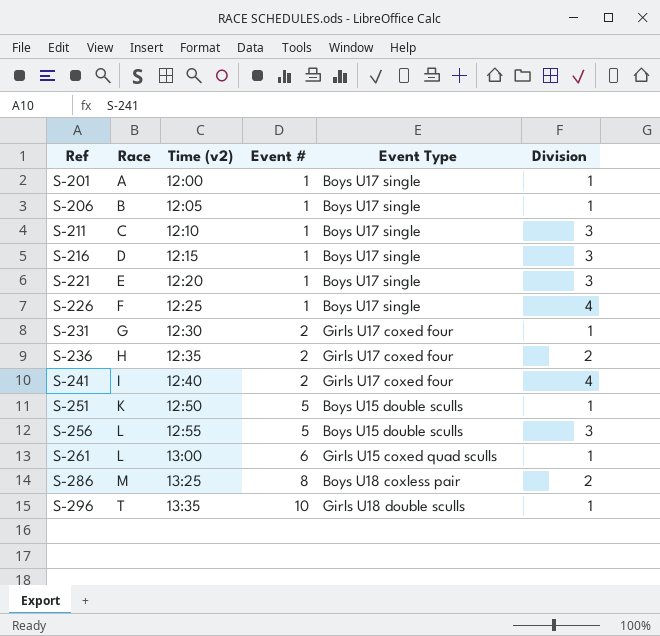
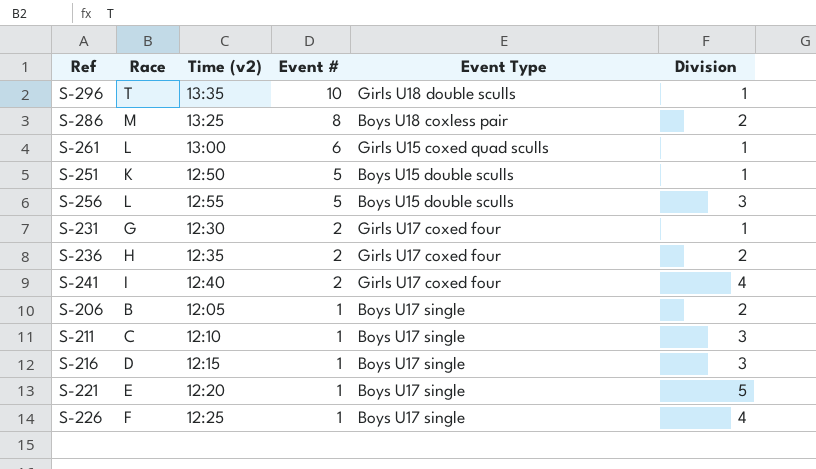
row order: Ref ascending -> Event # descending
row S-201: A | 12:00 | 1 | Boys U17 single | 1 -> none
S-206 | Division: 1 -> 2
S-221 | Division: 3 -> 5

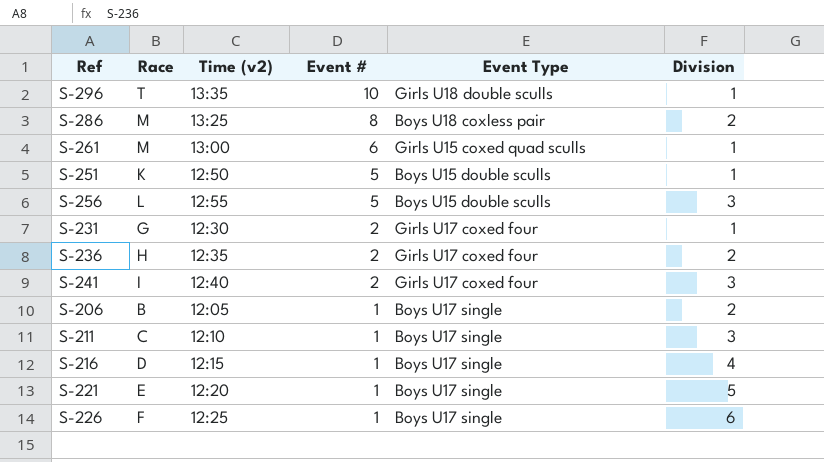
S-261 | Race: L -> M
S-241 | Division: 4 -> 3
S-216 | Division: 3 -> 4
S-226 | Division: 4 -> 6

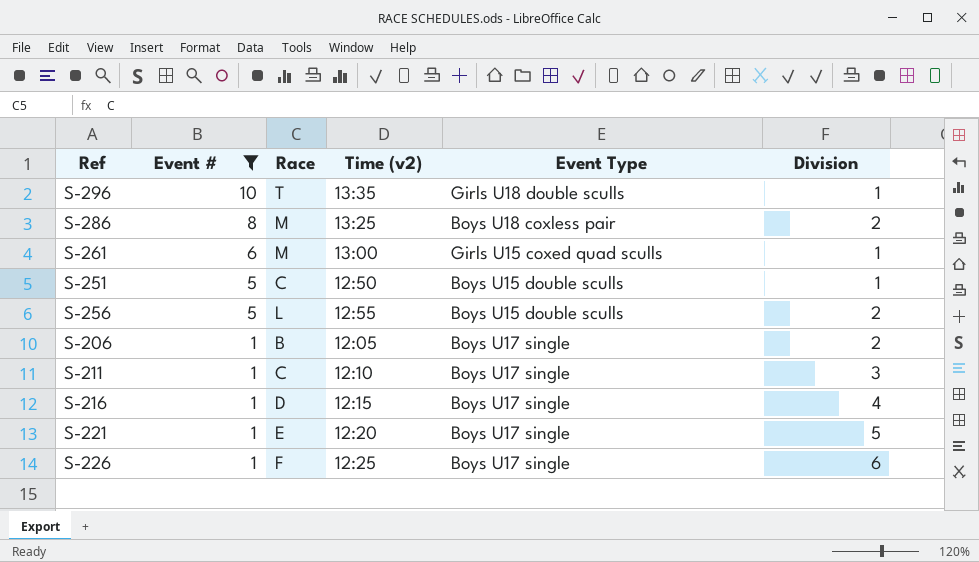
filter: none -> Event # != 2
column Event # | position: 4 -> 2
S-251 | Race: K -> C
S-256 | Division: 3 -> 2

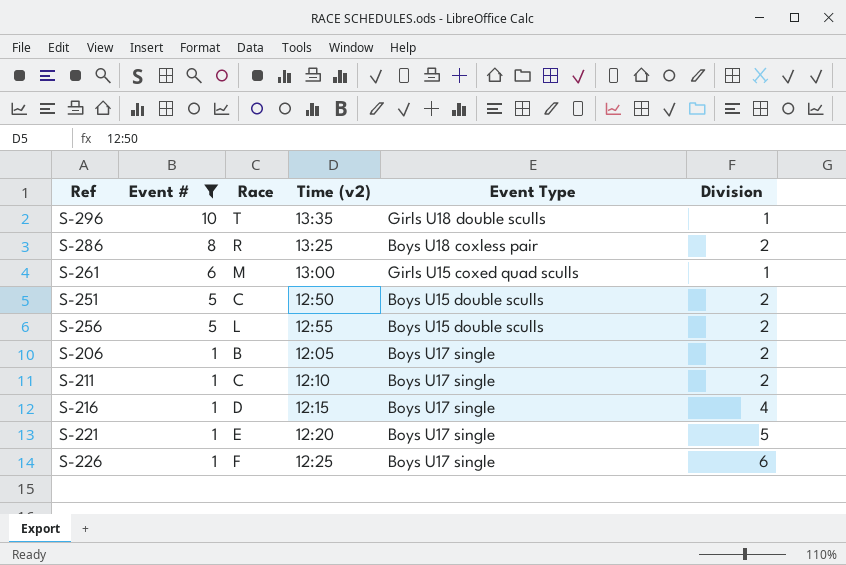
S-286 | Race: M -> R
S-251 | Division: 1 -> 2
S-211 | Division: 3 -> 2

